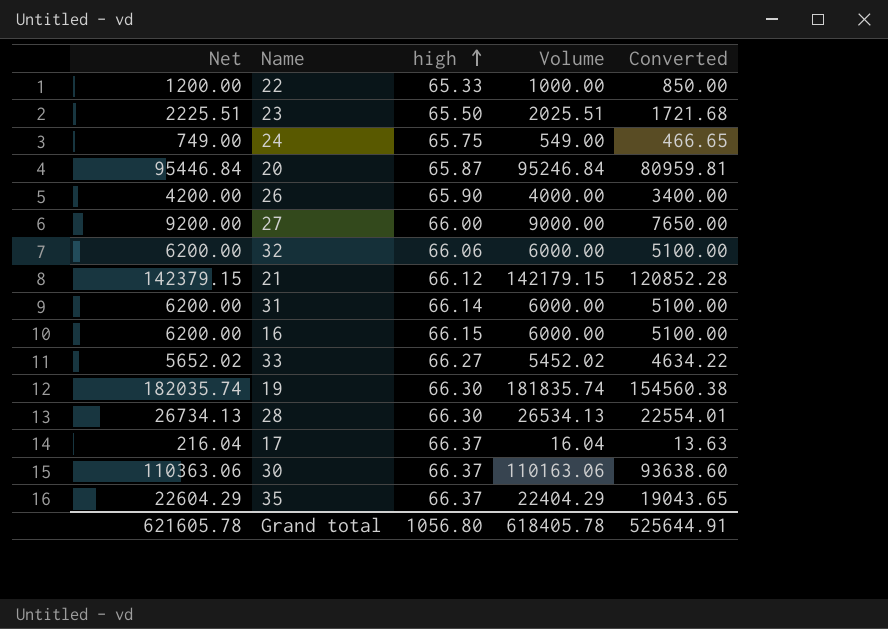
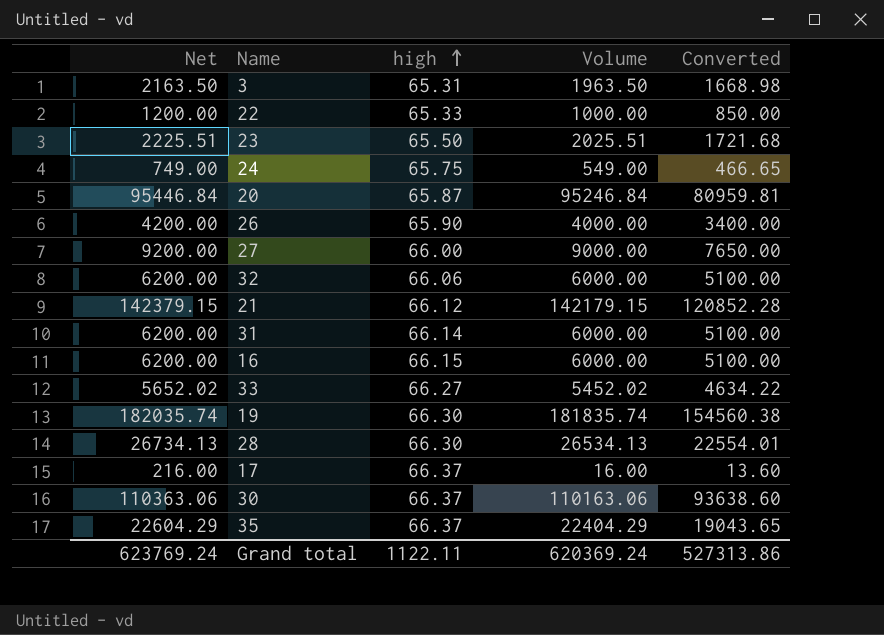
row 3: none -> 2163.50 | 65.31 | 1963.50 | 1668.98
17 | Net: 216.04 -> 216.00
17 | Volume: 16.04 -> 16.00
17 | Converted: 13.63 -> 13.60
Grand total | Net: 621605.78 -> 623769.24
Grand total | high: 1056.80 -> 1122.11
Grand total | Volume: 618405.78 -> 620369.24
Grand total | Converted: 525644.91 -> 527313.86

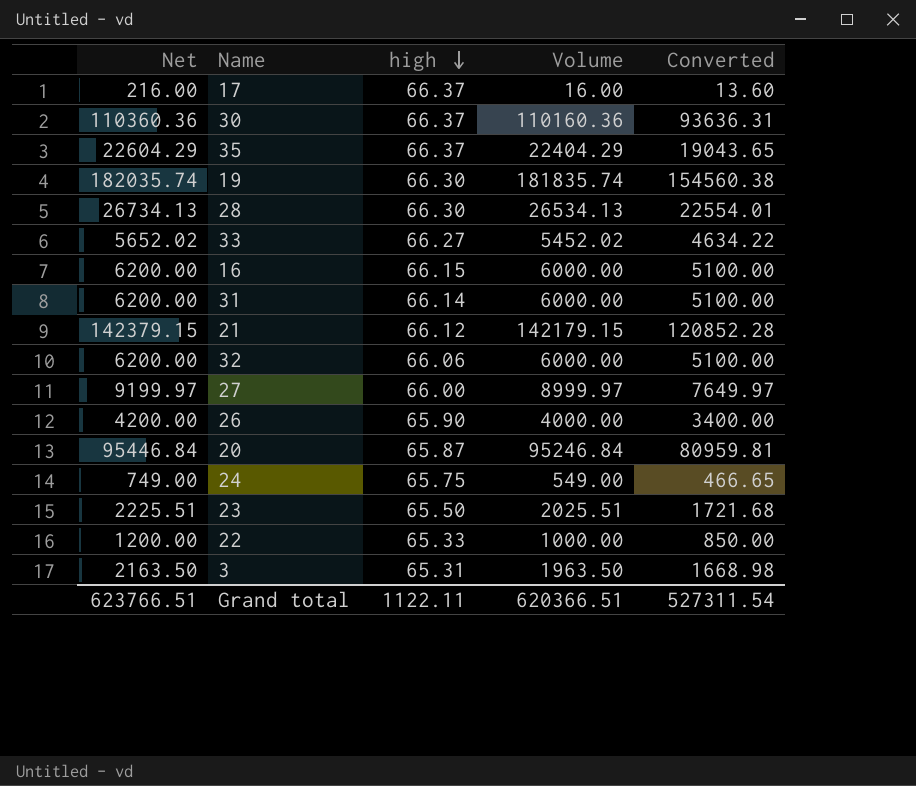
row order: high ascending -> high descending
30 | Net: 110363.06 -> 110360.36
30 | Volume: 110163.06 -> 110160.36
30 | Converted: 93638.60 -> 93636.31
27 | Net: 9200.00 -> 9199.97
27 | Volume: 9000.00 -> 8999.97
27 | Converted: 7650.00 -> 7649.97
Grand total | Net: 623769.24 -> 623766.51
Grand total | Volume: 620369.24 -> 620366.51
Grand total | Converted: 527313.86 -> 527311.54

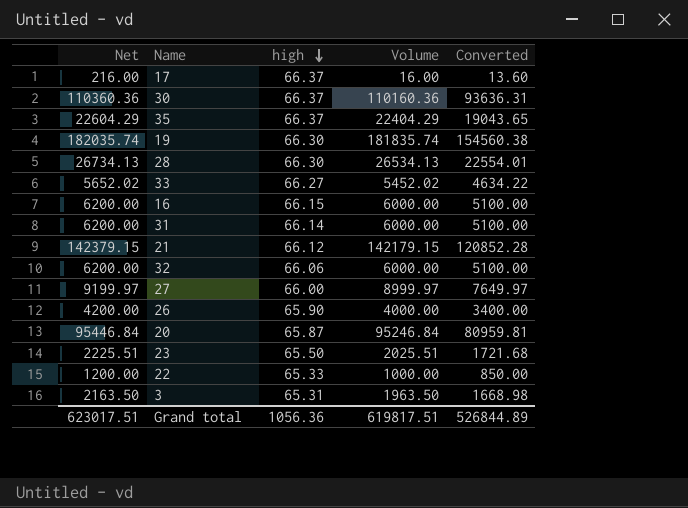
row 24: 749.00 | 65.75 | 549.00 | 466.65 -> none
Grand total | Net: 623766.51 -> 623017.51
Grand total | high: 1122.11 -> 1056.36
Grand total | Volume: 620366.51 -> 619817.51
Grand total | Converted: 527311.54 -> 526844.89

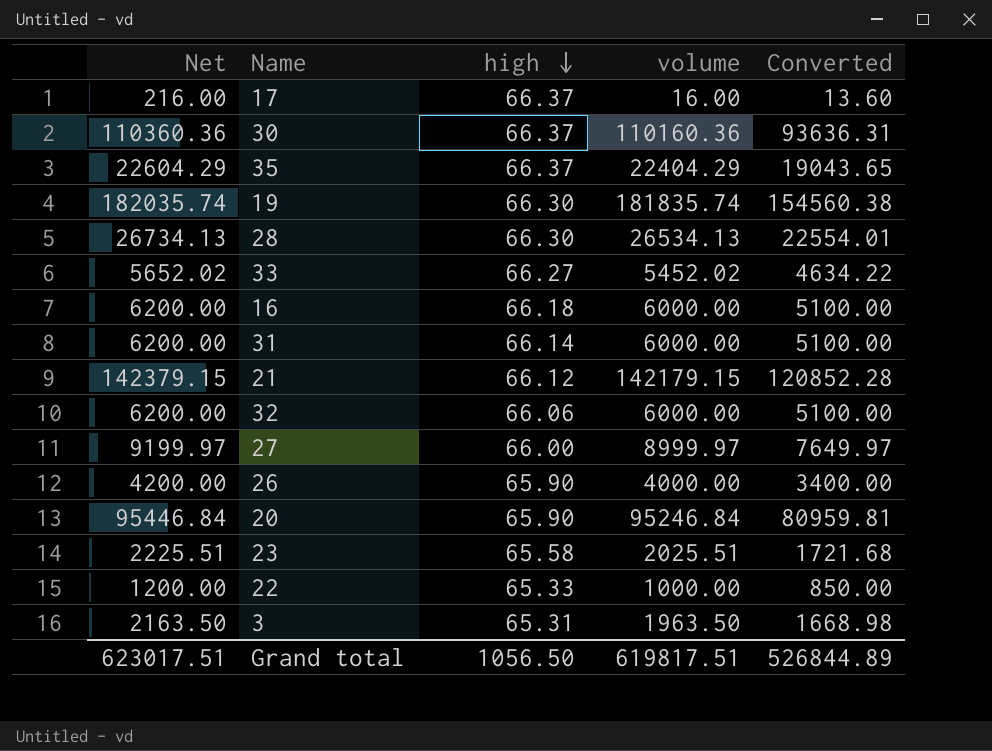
column name: Volume -> volume
16 | high: 66.15 -> 66.18
20 | high: 65.87 -> 65.90
23 | high: 65.50 -> 65.58
Grand total | high: 1056.36 -> 1056.50

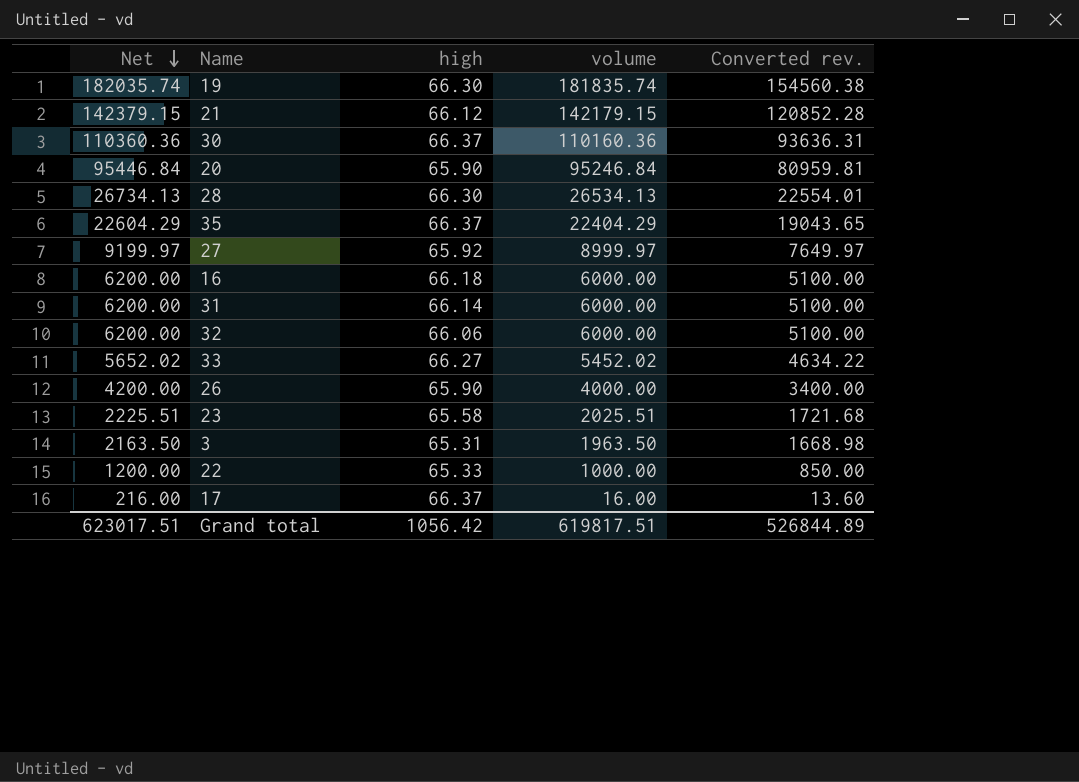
row order: high descending -> Net descending
column name: Converted -> Converted rev.
27 | high: 66.00 -> 65.92
Grand total | high: 1056.50 -> 1056.42

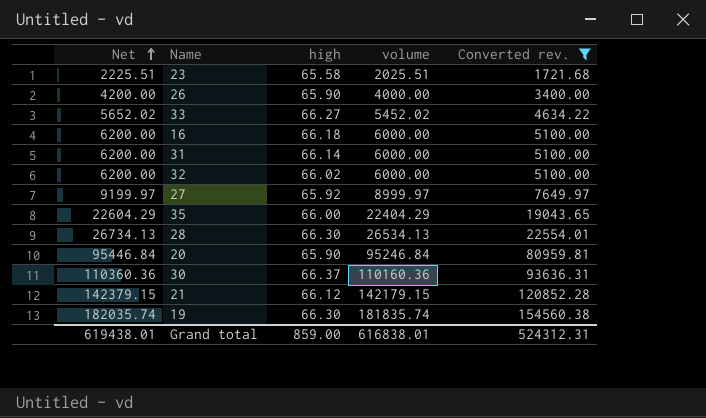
filter: none -> Converted rev. >= 1721.68
row order: Net descending -> Net ascending
32 | high: 66.06 -> 66.02
35 | high: 66.37 -> 66.00
Grand total | Net: 623017.51 -> 619438.01
Grand total | high: 1056.42 -> 859.00
Grand total | volume: 619817.51 -> 616838.01
Grand total | Converted rev.: 526844.89 -> 524312.31

